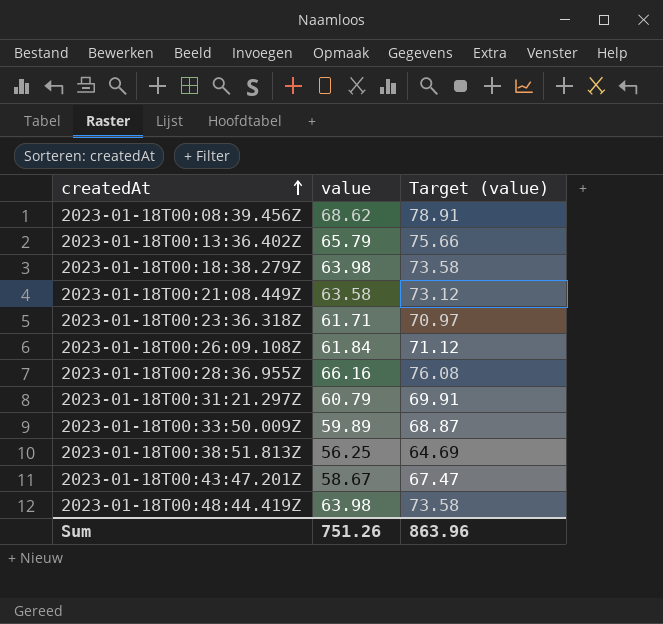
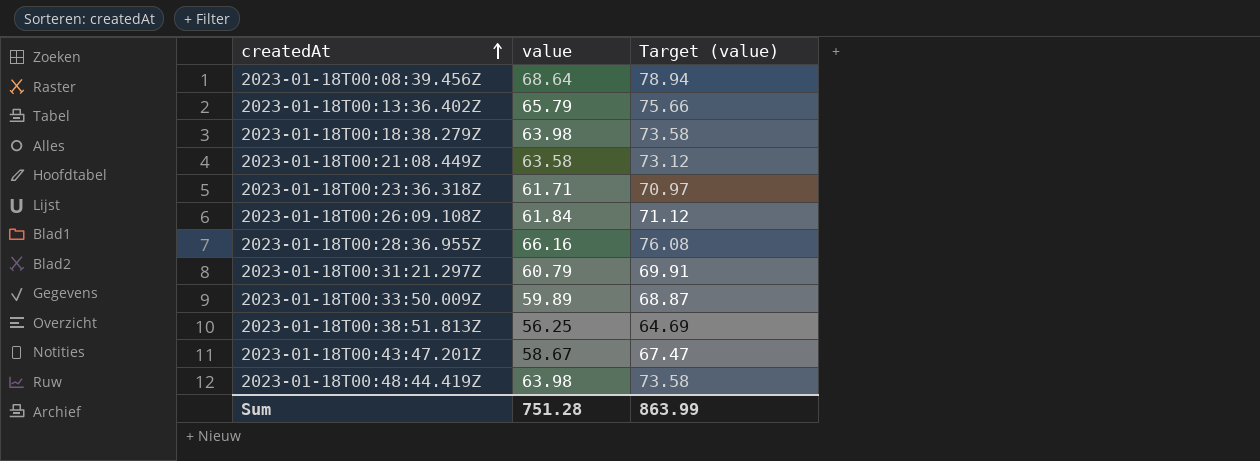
2023-01-18T00:08:39.456Z | value: 68.62 -> 68.64
2023-01-18T00:08:39.456Z | Target (value): 78.91 -> 78.94
Sum | value: 751.26 -> 751.28
Sum | Target (value): 863.96 -> 863.99

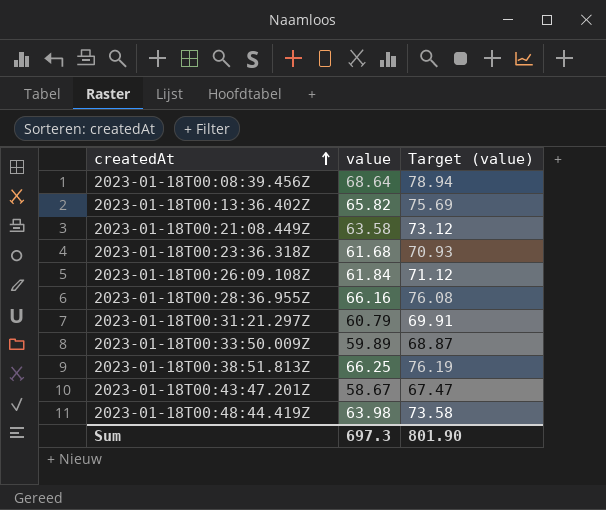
row 2023-01-18T00:18:38.279Z: 63.98 | 73.58 -> none
2023-01-18T00:13:36.402Z | value: 65.79 -> 65.82
2023-01-18T00:13:36.402Z | Target (value): 75.66 -> 75.69
2023-01-18T00:23:36.318Z | value: 61.71 -> 61.68
2023-01-18T00:23:36.318Z | Target (value): 70.97 -> 70.93
2023-01-18T00:38:51.813Z | value: 56.25 -> 66.25
2023-01-18T00:38:51.813Z | Target (value): 64.69 -> 76.19
Sum | value: 751.28 -> 697.3
Sum | Target (value): 863.99 -> 801.90

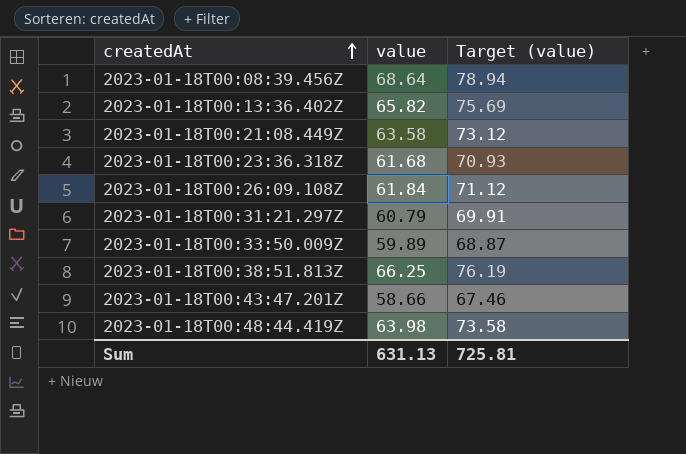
row 2023-01-18T00:28:36.955Z: 66.16 | 76.08 -> none
2023-01-18T00:43:47.201Z | value: 58.67 -> 58.66
2023-01-18T00:43:47.201Z | Target (value): 67.47 -> 67.46
Sum | value: 697.3 -> 631.13
Sum | Target (value): 801.90 -> 725.81

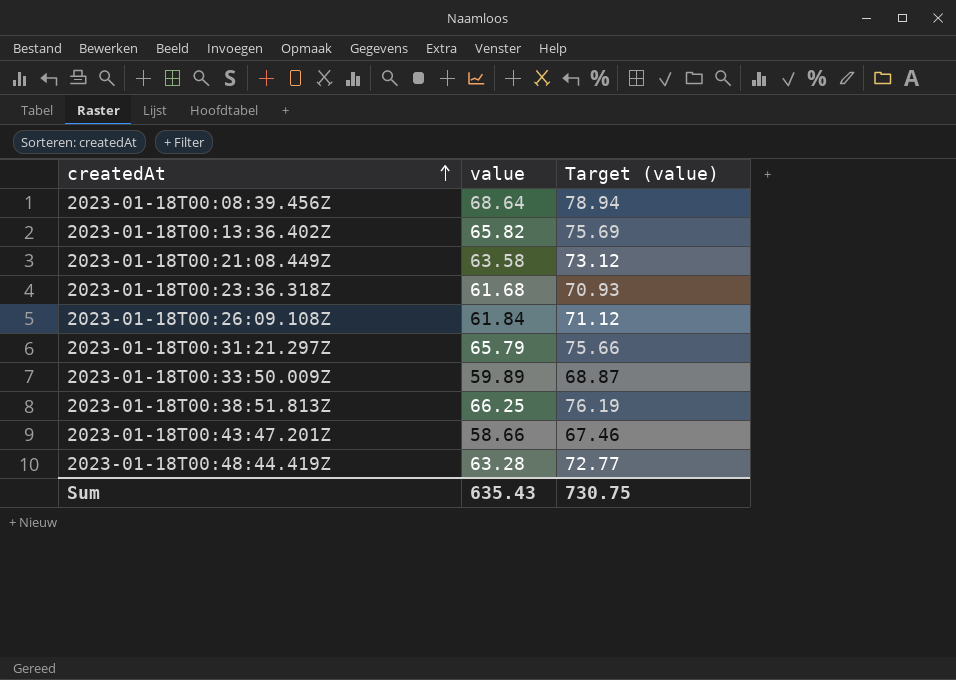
2023-01-18T00:31:21.297Z | value: 60.79 -> 65.79
2023-01-18T00:31:21.297Z | Target (value): 69.91 -> 75.66
2023-01-18T00:48:44.419Z | value: 63.98 -> 63.28
2023-01-18T00:48:44.419Z | Target (value): 73.58 -> 72.77
Sum | value: 631.13 -> 635.43
Sum | Target (value): 725.81 -> 730.75

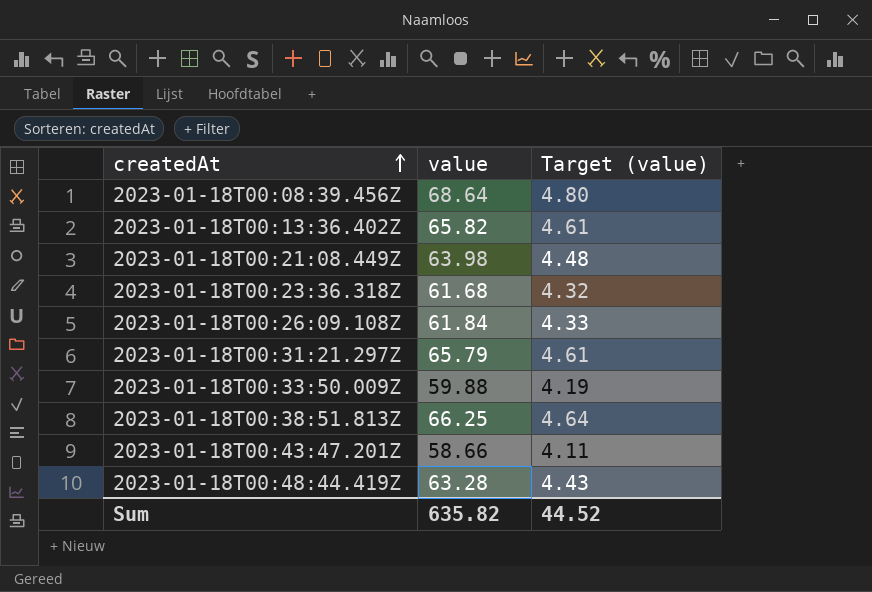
column Target (value) | formula: [value] * 1.15 -> [value] * 0.07
2023-01-18T00:21:08.449Z | value: 63.58 -> 63.98
2023-01-18T00:33:50.009Z | value: 59.89 -> 59.88
Sum | value: 635.43 -> 635.82
Sum | Target (value): 730.75 -> 44.52

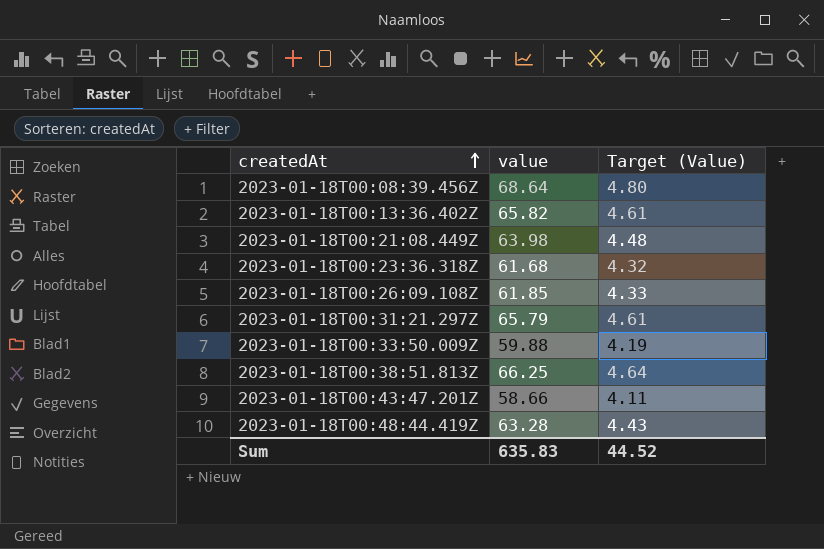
column name: Target (value) -> Target (Value)
2023-01-18T00:26:09.108Z | value: 61.84 -> 61.85
Sum | value: 635.82 -> 635.83

